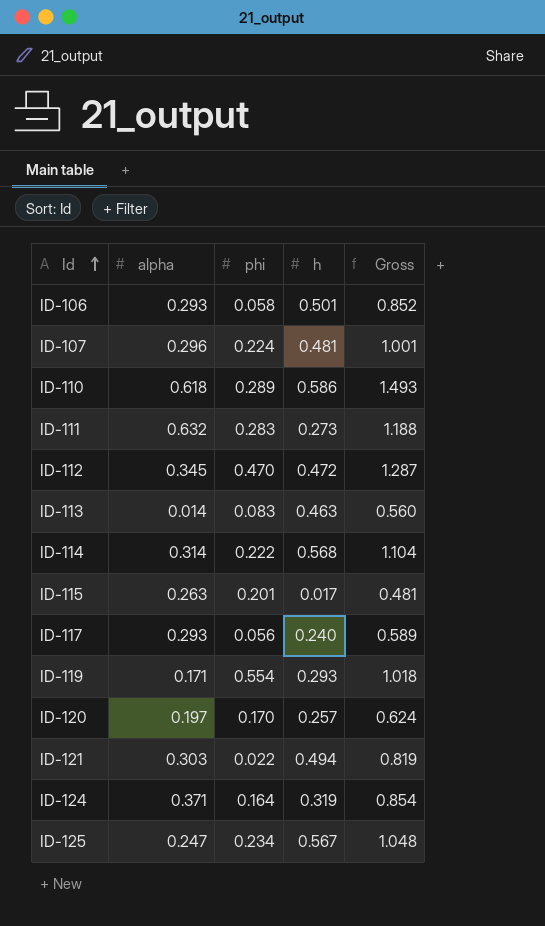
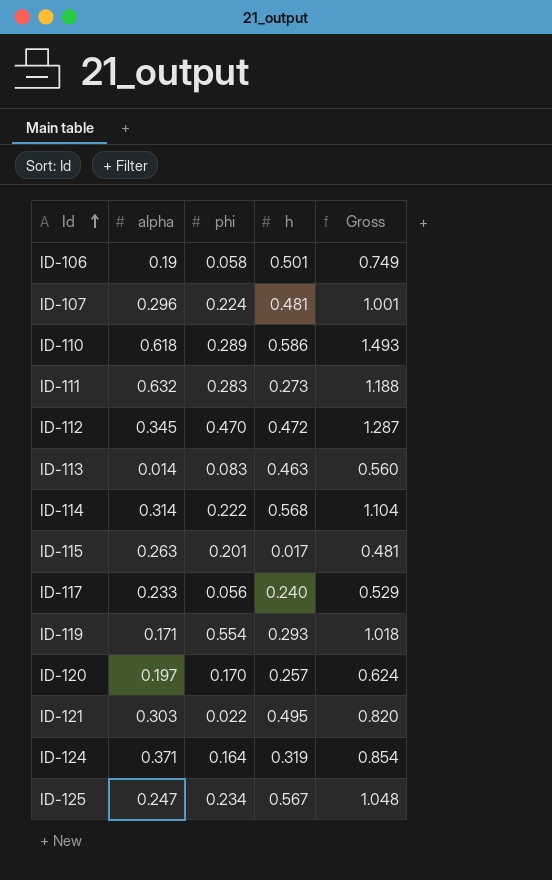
ID-106 | alpha: 0.293 -> 0.19
ID-106 | Gross: 0.852 -> 0.749
ID-117 | alpha: 0.293 -> 0.233
ID-117 | Gross: 0.589 -> 0.529
ID-121 | h: 0.494 -> 0.495
ID-121 | Gross: 0.819 -> 0.820

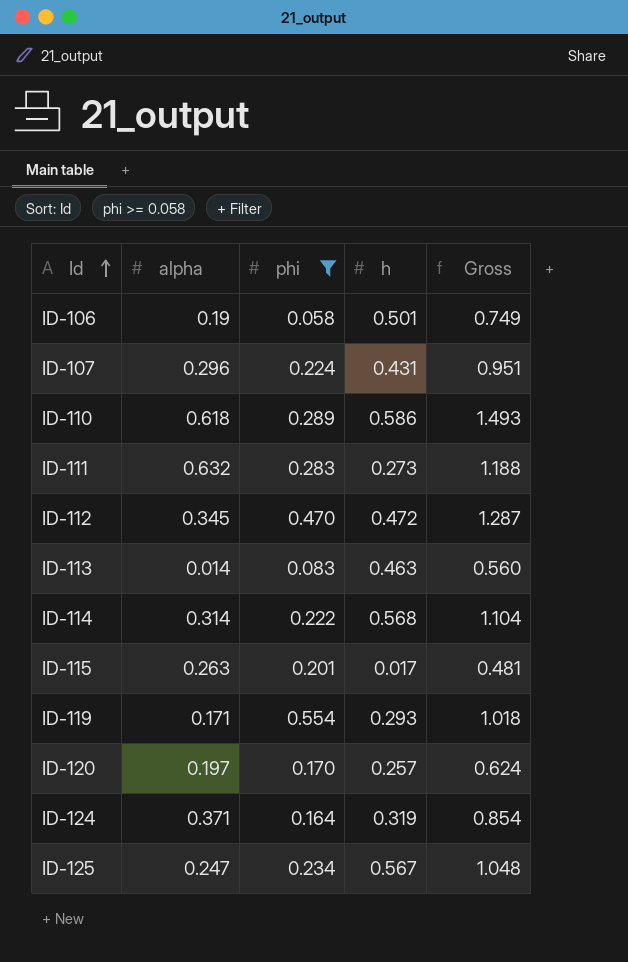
filter: none -> phi >= 0.058
ID-107 | h: 0.481 -> 0.431
ID-107 | Gross: 1.001 -> 0.951

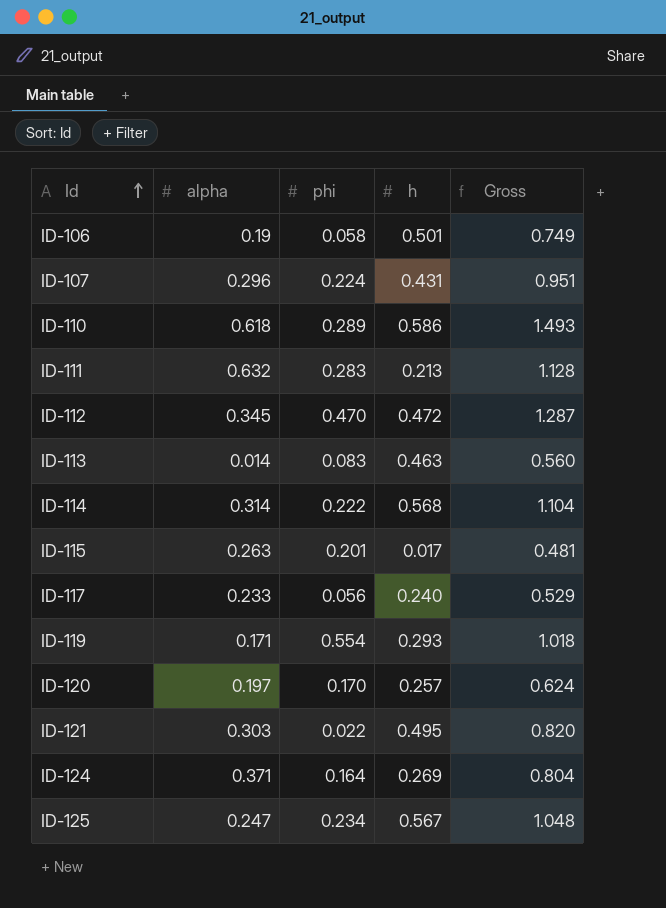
filter: phi >= 0.058 -> none
ID-111 | h: 0.273 -> 0.213
ID-111 | Gross: 1.188 -> 1.128
ID-124 | h: 0.319 -> 0.269
ID-124 | Gross: 0.854 -> 0.804

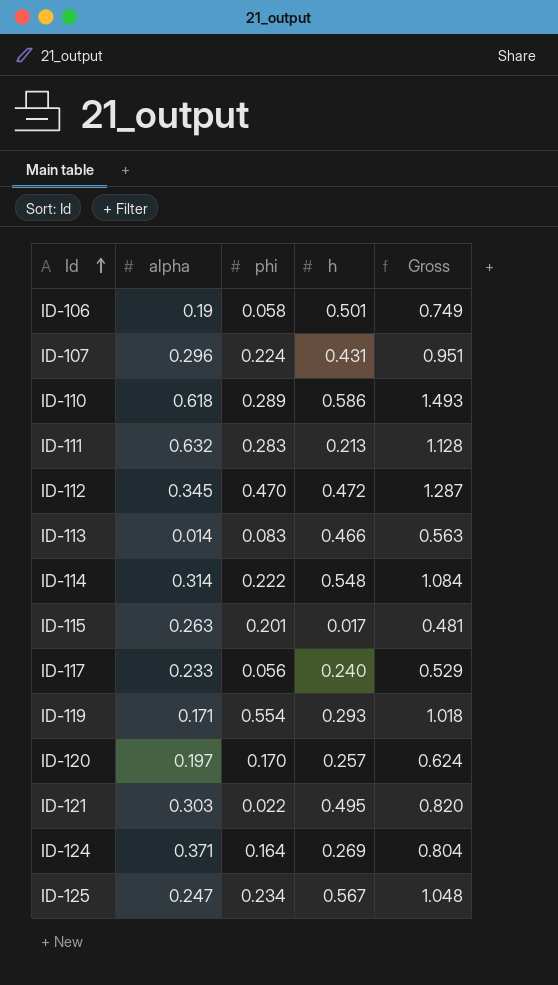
ID-113 | h: 0.463 -> 0.466
ID-113 | Gross: 0.560 -> 0.563
ID-114 | h: 0.568 -> 0.548
ID-114 | Gross: 1.104 -> 1.084

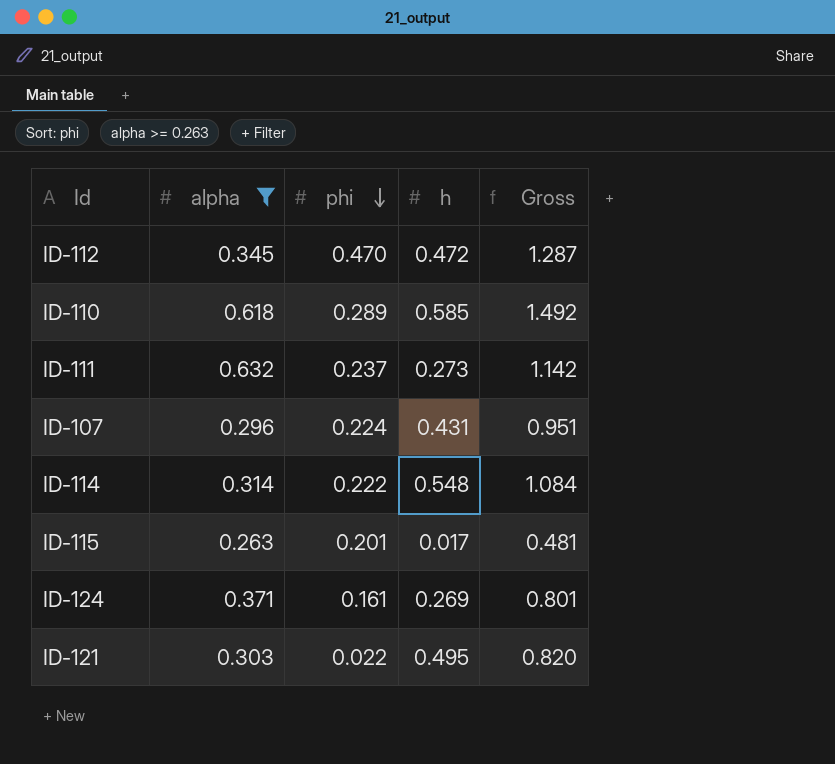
filter: none -> alpha >= 0.263
row order: Id ascending -> phi descending
ID-110 | h: 0.586 -> 0.585
ID-110 | Gross: 1.493 -> 1.492
ID-111 | phi: 0.283 -> 0.237
ID-111 | h: 0.213 -> 0.273
ID-111 | Gross: 1.128 -> 1.142
ID-124 | phi: 0.164 -> 0.161
ID-124 | Gross: 0.804 -> 0.801

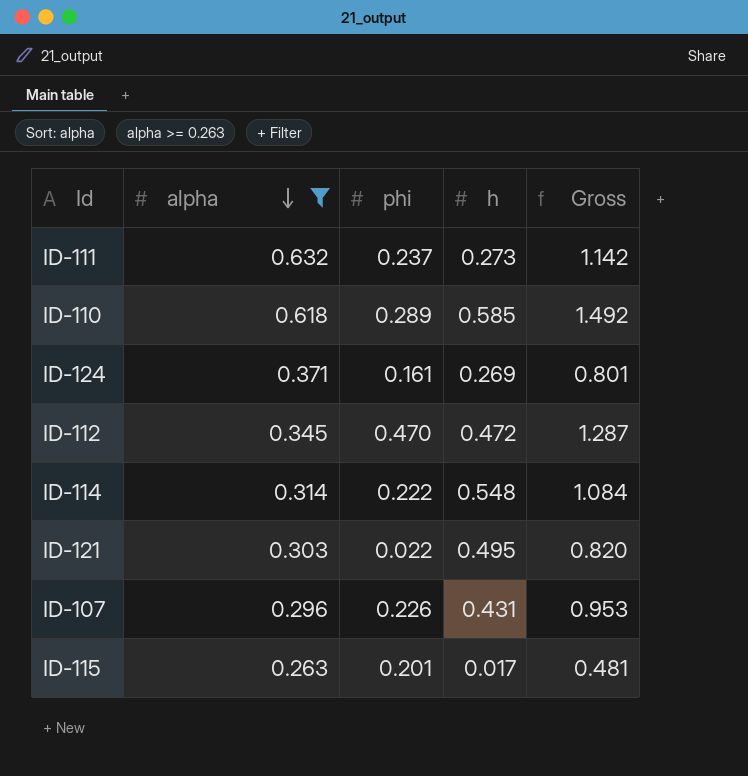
row order: phi descending -> alpha descending
ID-107 | phi: 0.224 -> 0.226
ID-107 | Gross: 0.951 -> 0.953

